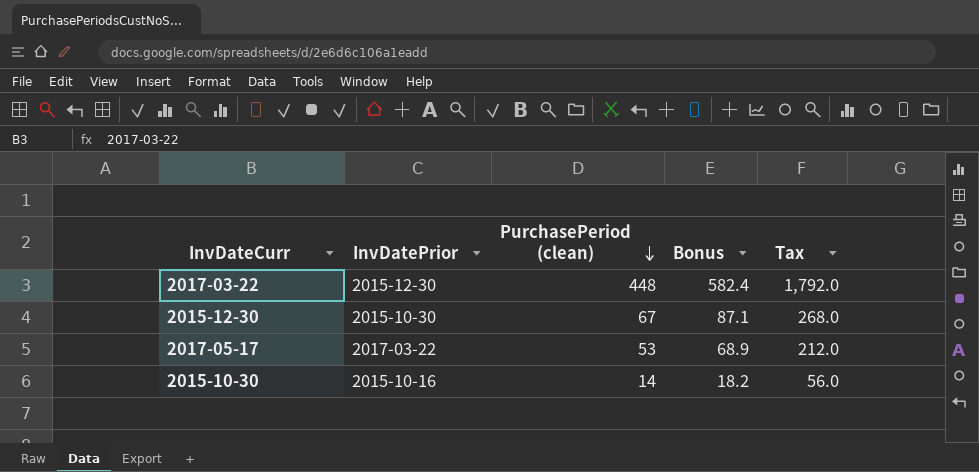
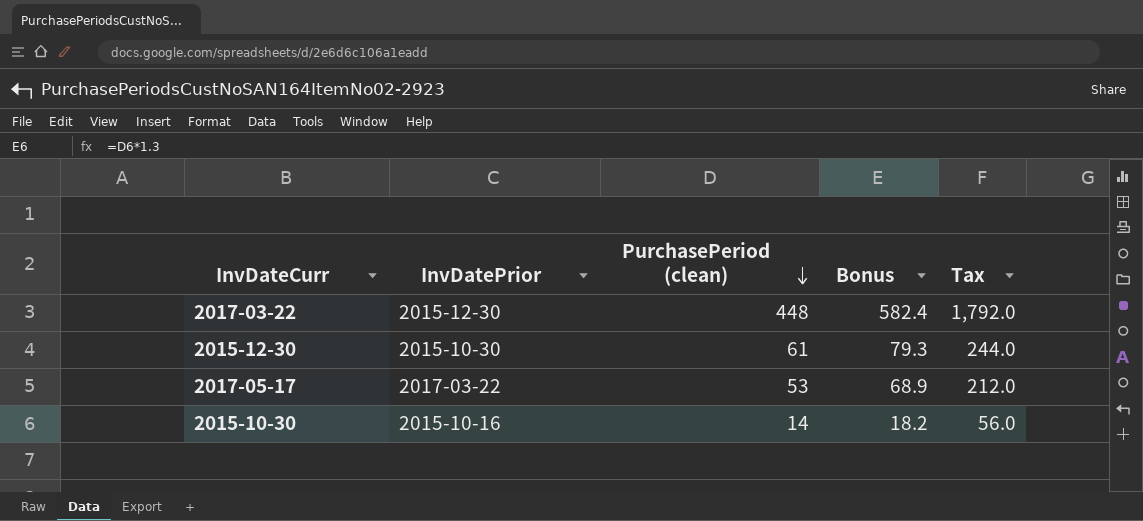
2015-12-30 | PurchasePeriod (clean): 67 -> 61
2015-12-30 | Bonus: 87.1 -> 79.3
2015-12-30 | Tax: 268.0 -> 244.0

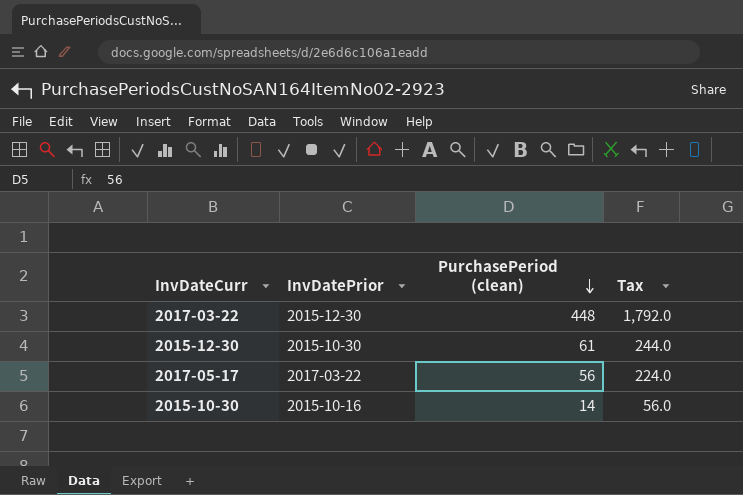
column Bonus | formula: [PurchasePeriod (clean)] * 1.3 -> none
2017-05-17 | PurchasePeriod (clean): 53 -> 56
2017-05-17 | Tax: 212.0 -> 224.0

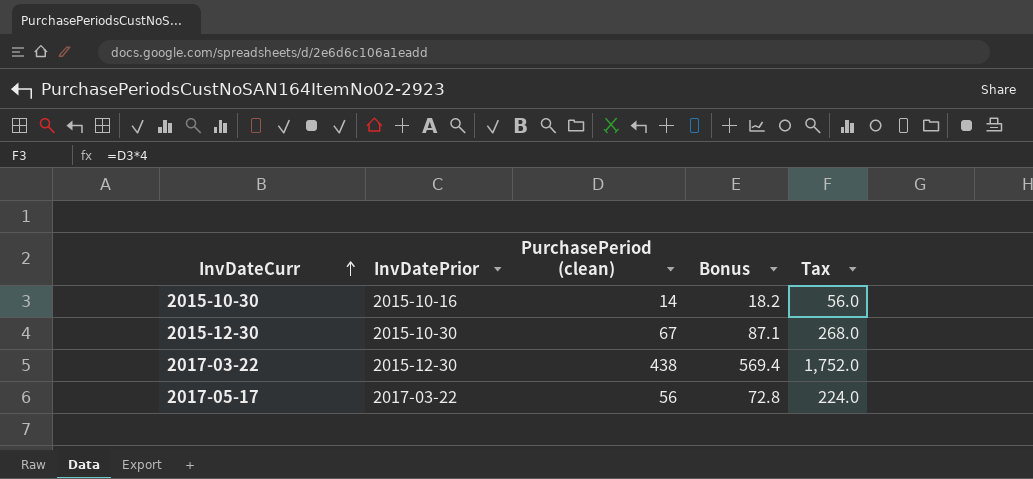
row order: PurchasePeriod (clean) descending -> InvDateCurr ascending
column Bonus | formula: none -> [PurchasePeriod (clean)] * 1.3
2015-12-30 | PurchasePeriod (clean): 61 -> 67
2015-12-30 | Tax: 244.0 -> 268.0
2017-03-22 | PurchasePeriod (clean): 448 -> 438
2017-03-22 | Tax: 1,792.0 -> 1,752.0

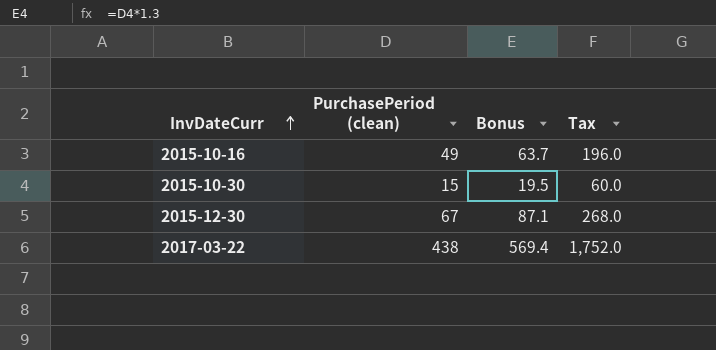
column InvDatePrior | position: 2 -> none
row 2017-05-17: 2017-03-22 | 56 | 72.8 | 224.0 -> none
row 2015-10-16: none -> 49 | 63.7 | 196.0
2015-10-30 | PurchasePeriod (clean): 14 -> 15
2015-10-30 | Bonus: 18.2 -> 19.5
2015-10-30 | Tax: 56.0 -> 60.0

